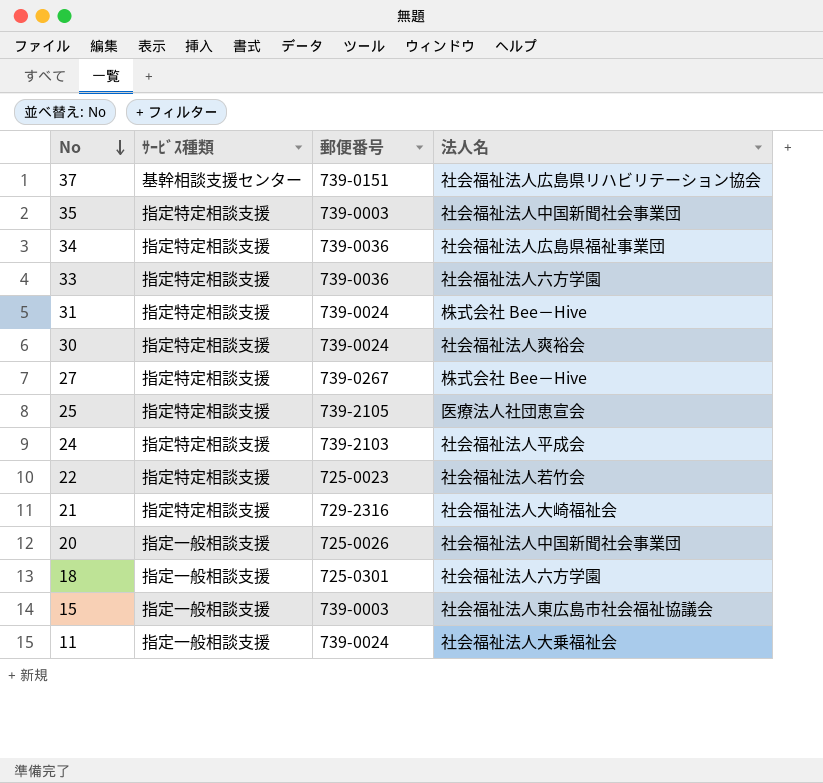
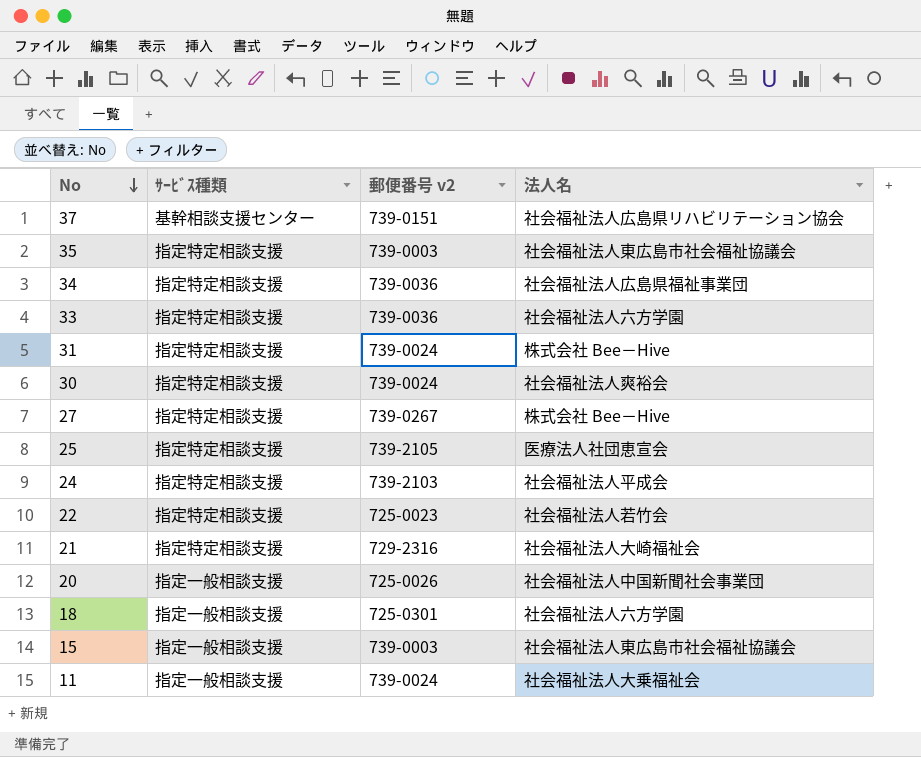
column name: 郵便番号 -> 郵便番号 v2
35 | 法人名: 社会福祉法人中国新聞社会事業団 -> 社会福祉法人東広島市社会福祉協議会

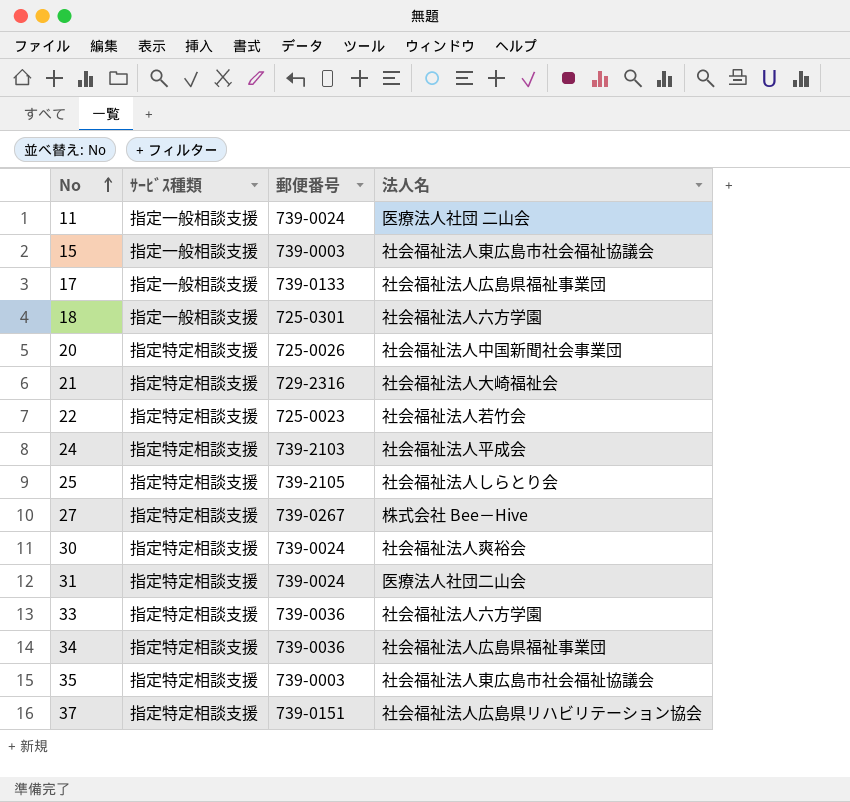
row order: No descending -> No ascending
column name: 郵便番号 v2 -> 郵便番号
11 | 法人名: 社会福祉法人大乗福祉会 -> 医療法人社団 二山会
row 17: none -> 指定一般相談支援 | 739-0133 | 社会福祉法人広島県福祉事業団
20 | ｻｰﾋﾞｽ種類: 指定一般相談支援 -> 指定特定相談支援
25 | 法人名: 医療法人社団恵宣会 -> 社会福祉法人しらとり会
31 | 法人名: 株式会社 Bee－Hive -> 医療法人社団二山会
37 | ｻｰﾋﾞｽ種類: 基幹相談支援センター -> 指定特定相談支援

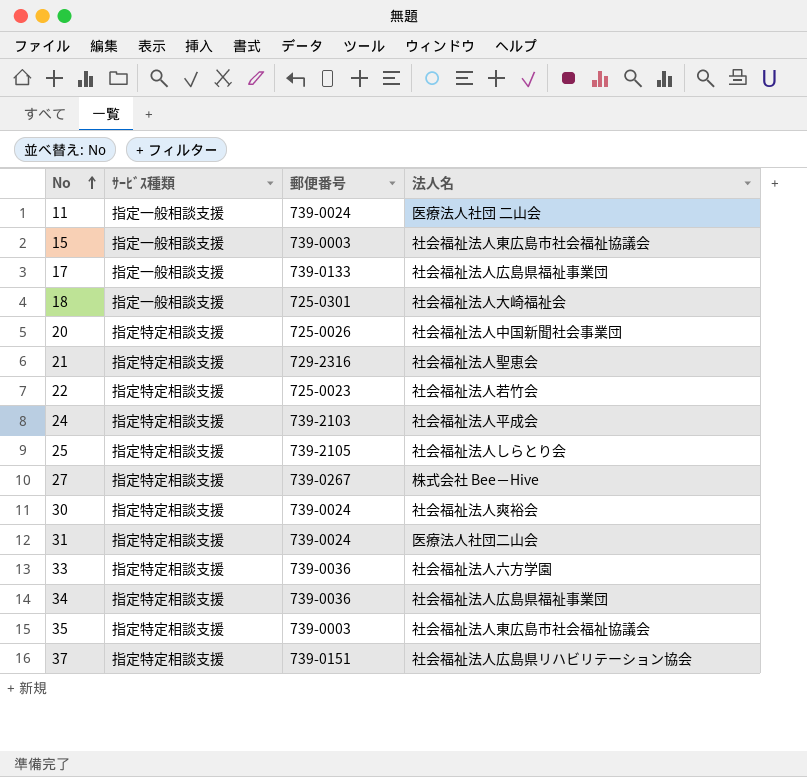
18 | 法人名: 社会福祉法人六方学園 -> 社会福祉法人大崎福祉会
21 | 法人名: 社会福祉法人大崎福祉会 -> 社会福祉法人聖恵会

